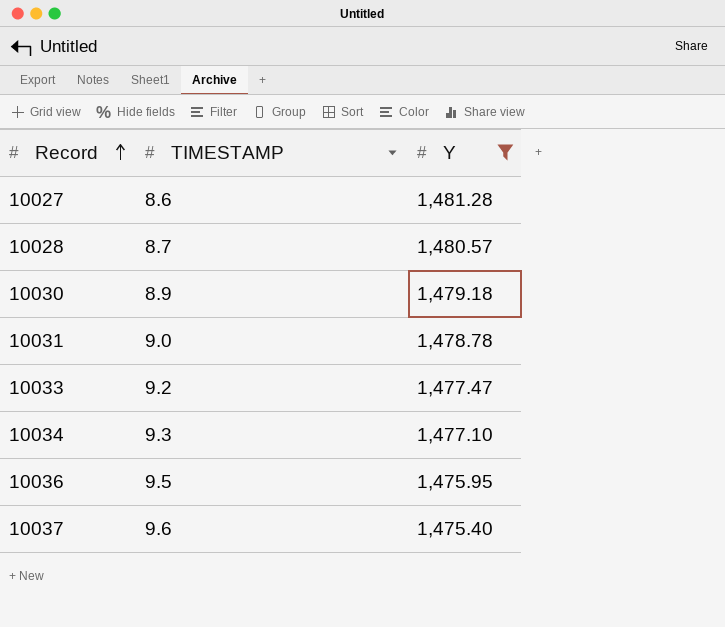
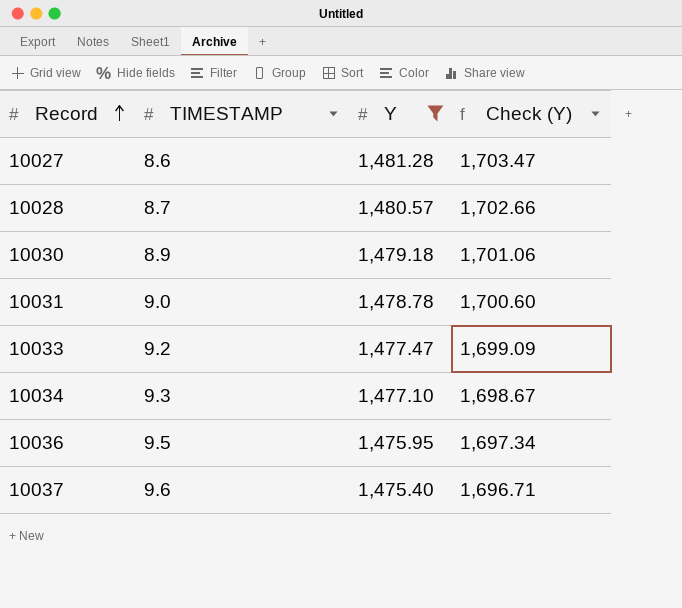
column Check (Y) | formula: none -> [Y] * 1.15

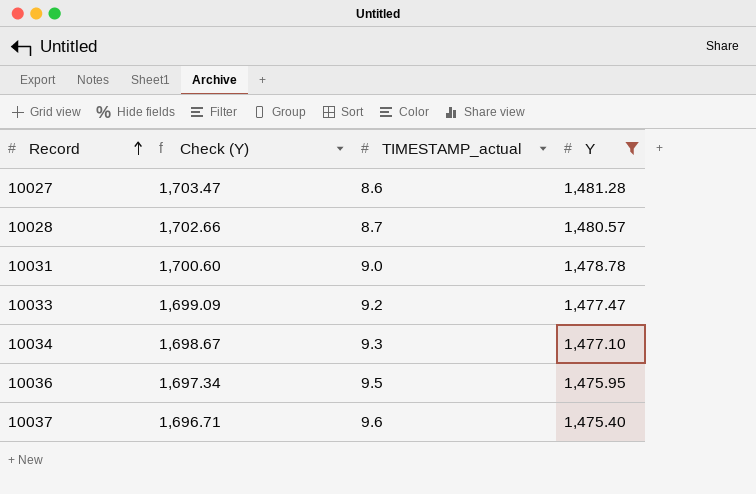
column Check (Y) | position: 4 -> 2
column name: TIMESTAMP -> TIMESTAMP_actual
row 10030: 8.9 | 1,479.18 | 1,701.06 -> none

